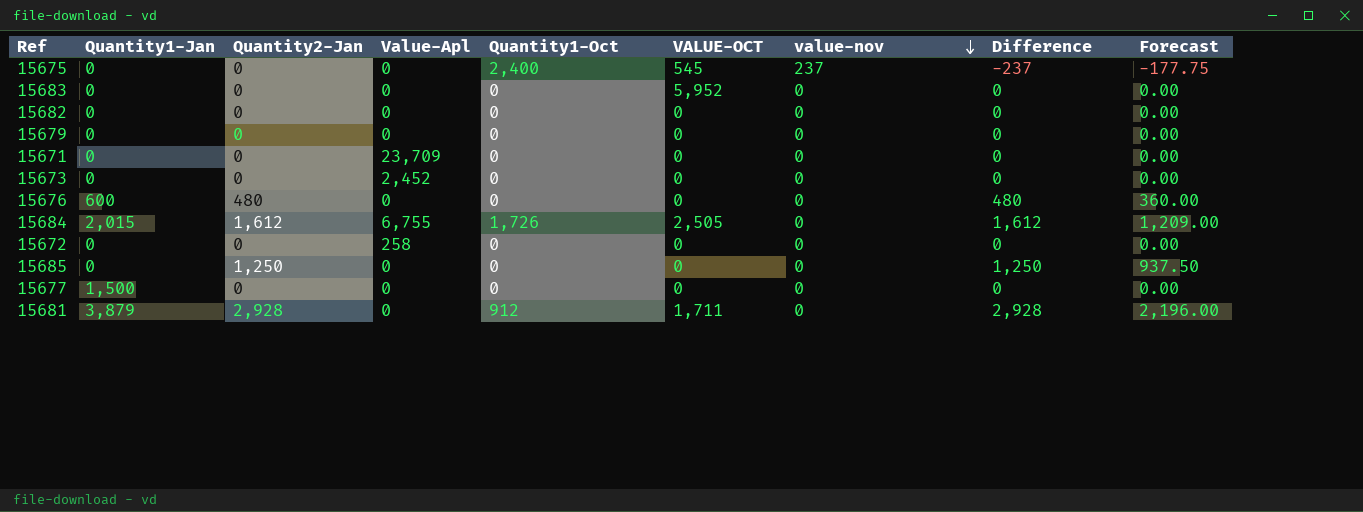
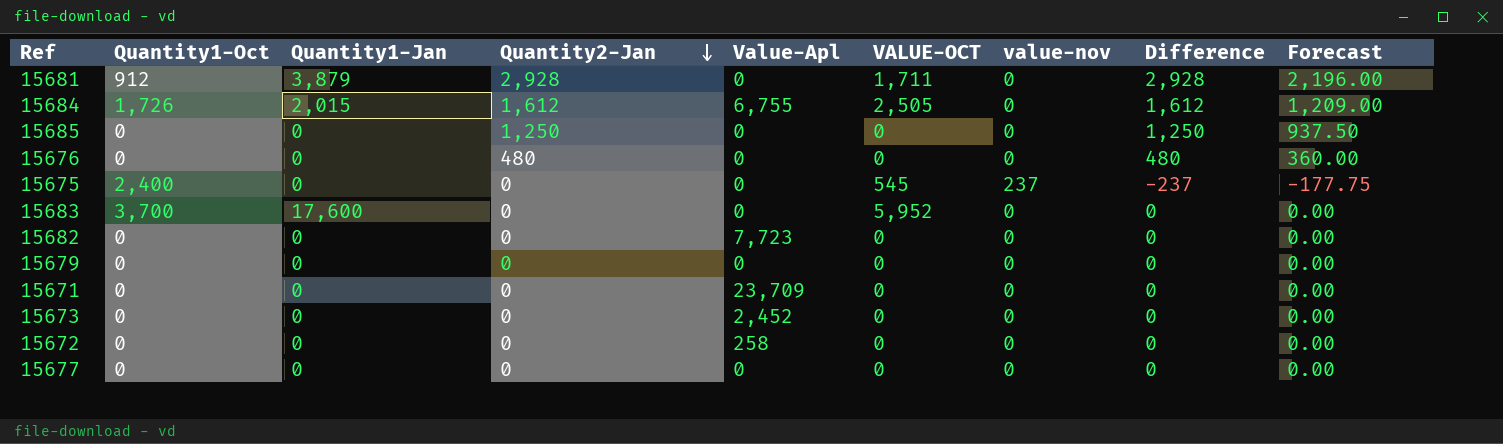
row order: value-nov descending -> Quantity2-Jan descending
column Quantity1-Oct | position: 5 -> 2
15676 | Quantity1-Jan: 600 -> 0
15683 | Quantity1-Oct: 0 -> 3,700
15683 | Quantity1-Jan: 0 -> 17,600
15682 | Value-Apl: 0 -> 7,723
15677 | Quantity1-Jan: 1,500 -> 0

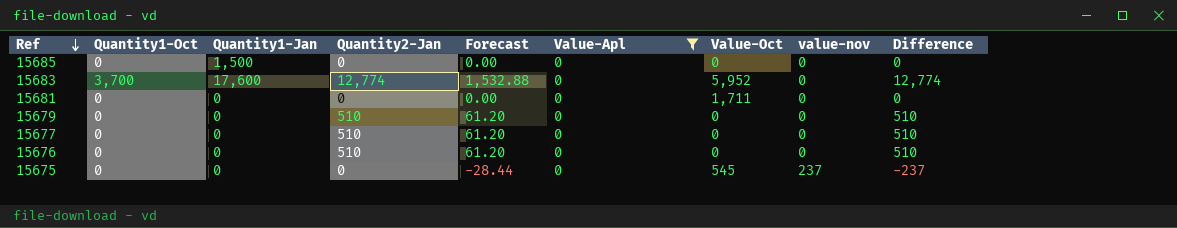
filter: none -> Value-Apl = 0
row order: Quantity2-Jan descending -> Ref descending
column Forecast | formula: [Difference] * 0.75 -> [Difference] * 0.12
column Forecast | position: 9 -> 5
column name: VALUE-OCT -> Value-Oct
15685 | Quantity1-Jan: 0 -> 1,500
15685 | Quantity2-Jan: 1,250 -> 0
15685 | Difference: 1,250 -> 0
15683 | Quantity2-Jan: 0 -> 12,774
15683 | Difference: 0 -> 12,774
15681 | Quantity1-Oct: 912 -> 0
15681 | Quantity1-Jan: 3,879 -> 0
15681 | Quantity2-Jan: 2,928 -> 0
15681 | Difference: 2,928 -> 0
15679 | Quantity2-Jan: 0 -> 510
15679 | Difference: 0 -> 510
15677 | Quantity2-Jan: 0 -> 510
15677 | Difference: 0 -> 510
15676 | Quantity2-Jan: 480 -> 510
15676 | Difference: 480 -> 510
15675 | Quantity1-Oct: 2,400 -> 0

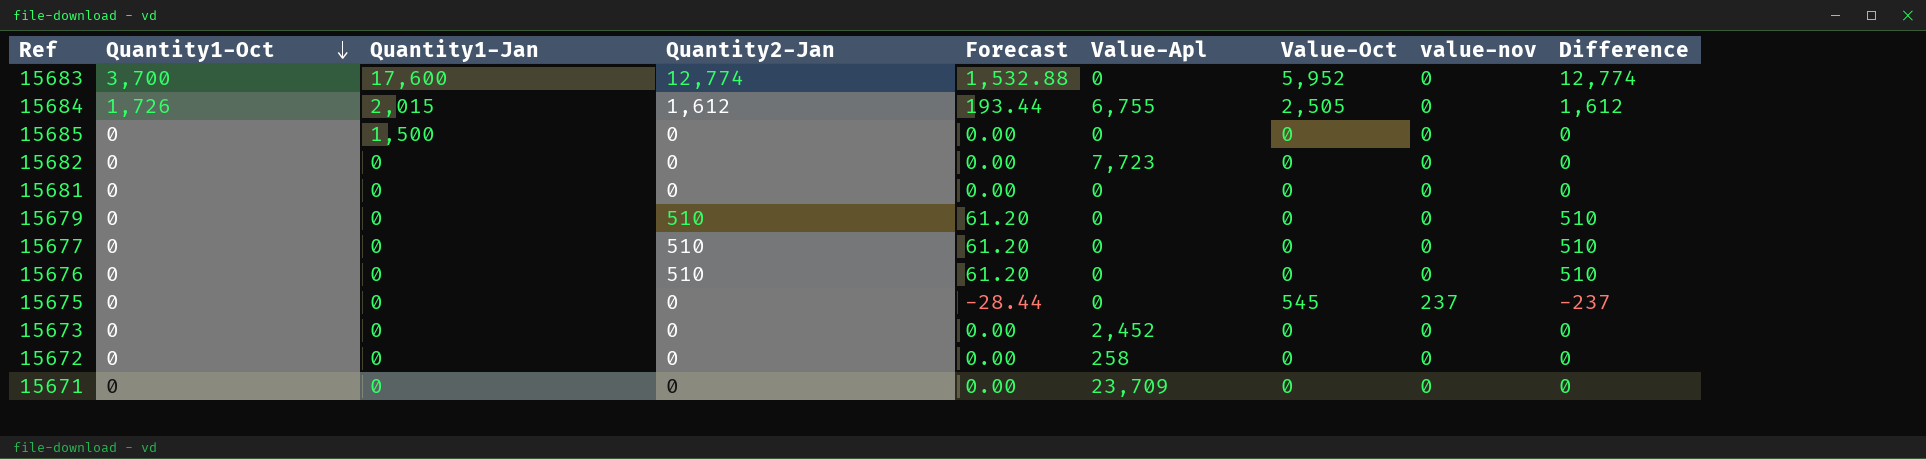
filter: Value-Apl = 0 -> none
row order: Ref descending -> Quantity1-Oct descending
15681 | Value-Oct: 1,711 -> 0

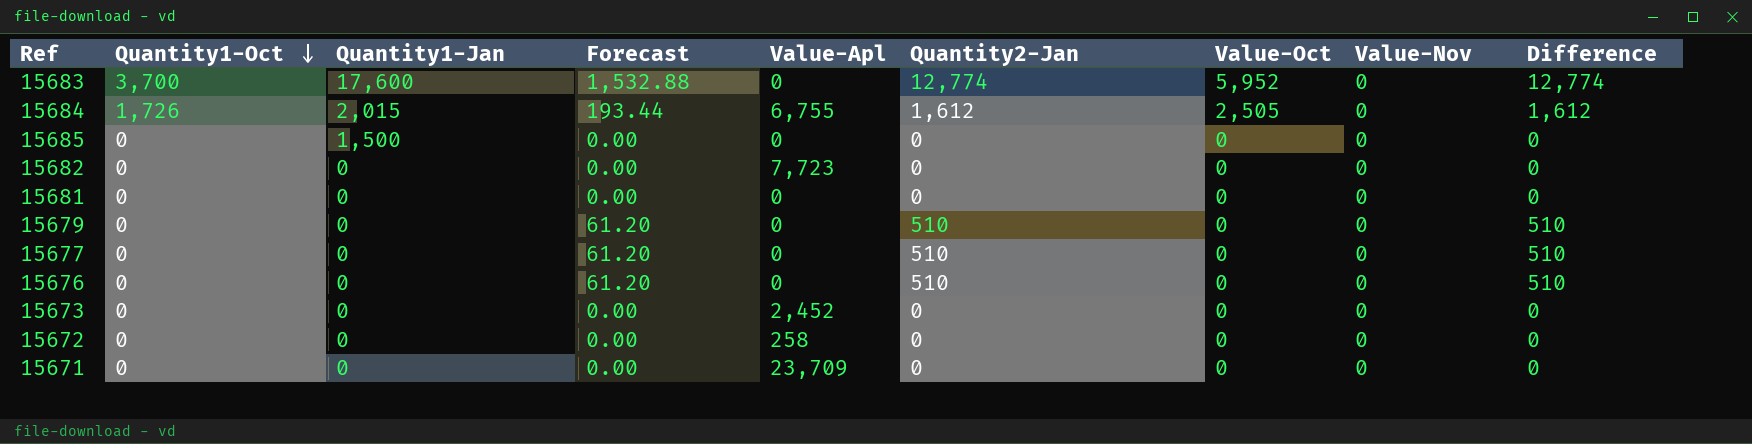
column Quantity2-Jan | position: 4 -> 6
column name: value-nov -> Value-Nov
row 15675: 0 | 0 | 0 | -28.44 | 0 | 545 | 237 | -237 -> none

